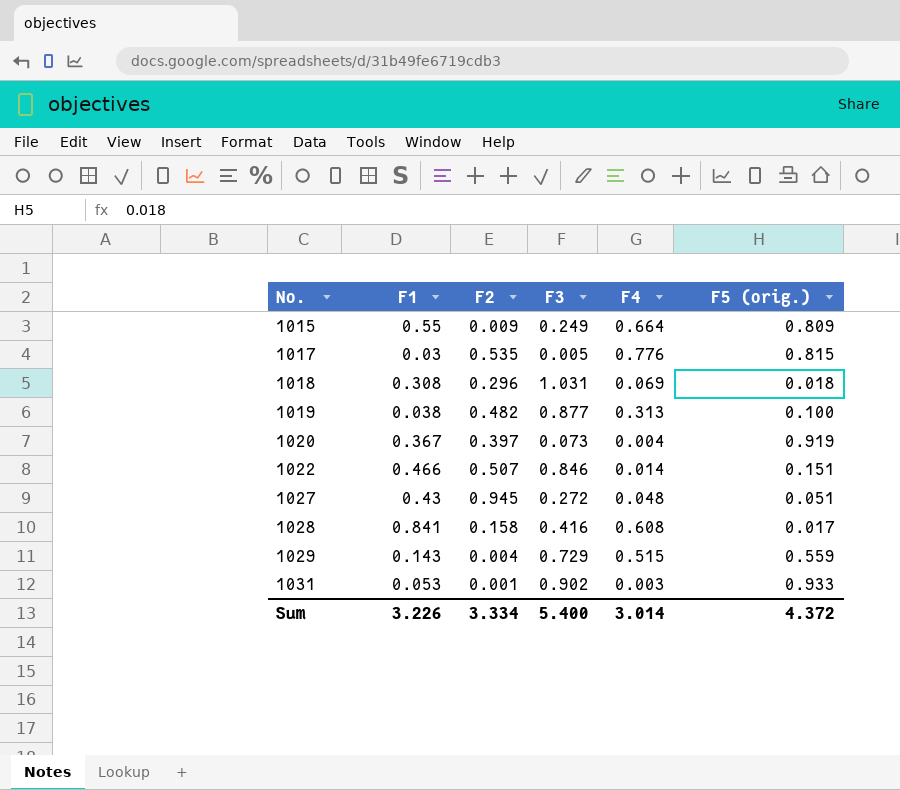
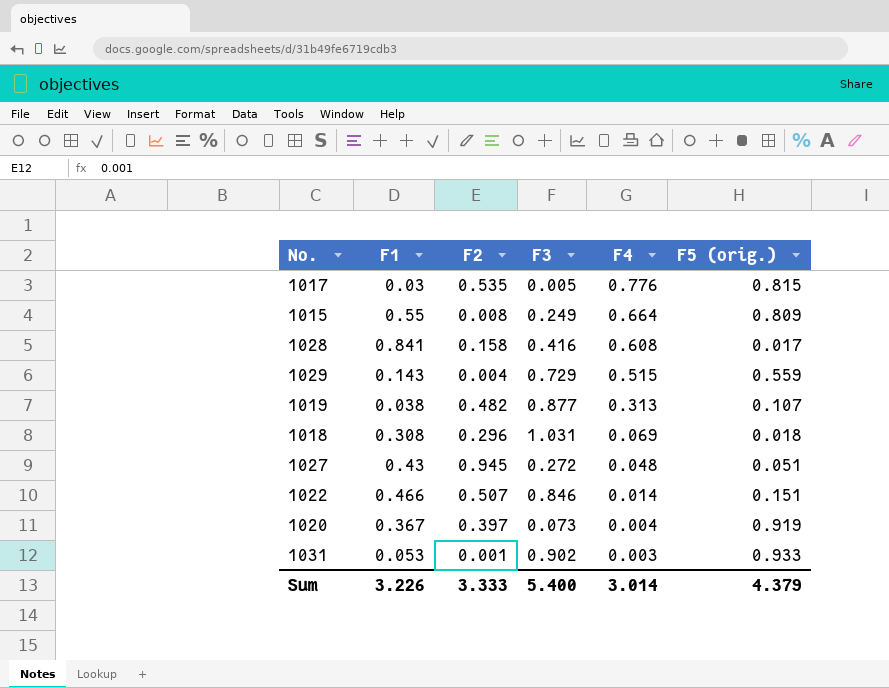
row order: No. ascending -> F4 descending
1015 | F2: 0.009 -> 0.008
1019 | F5 (orig.): 0.100 -> 0.107
Sum | F2: 3.334 -> 3.333
Sum | F5 (orig.): 4.372 -> 4.379

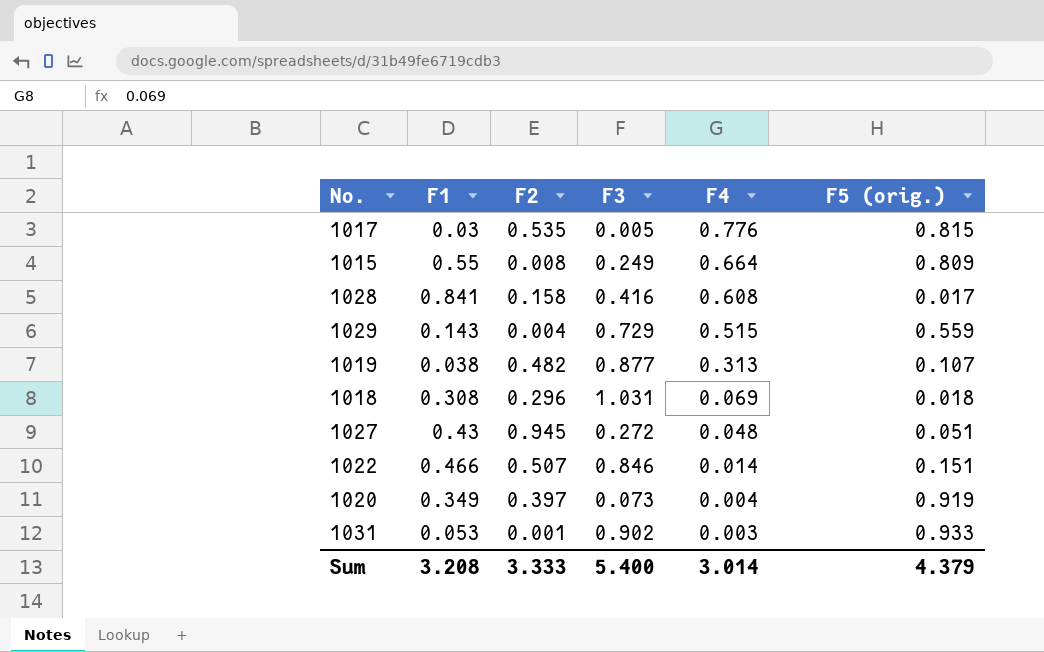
1020 | F1: 0.367 -> 0.349
Sum | F1: 3.226 -> 3.208

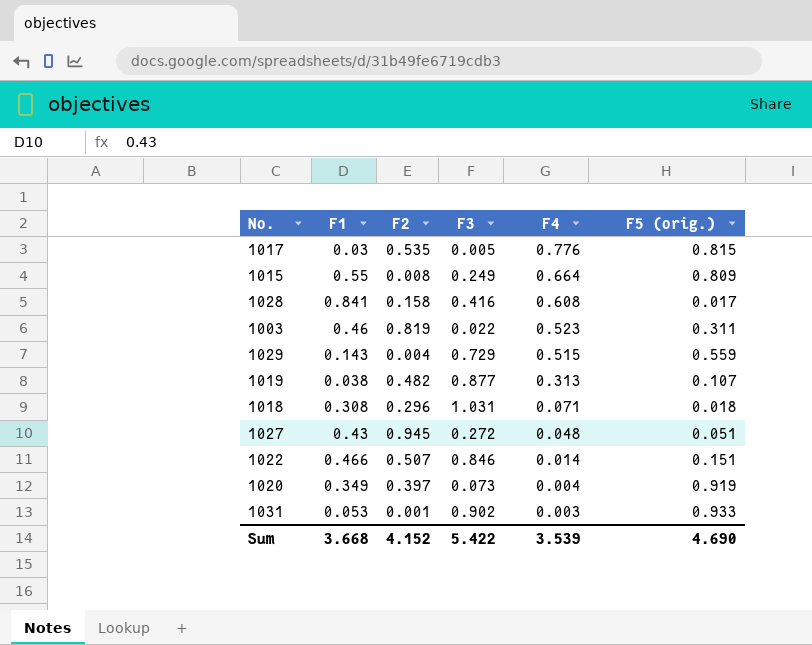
row 1003: none -> 0.46 | 0.819 | 0.022 | 0.523 | 0.311
1018 | F4: 0.069 -> 0.071
Sum | F1: 3.208 -> 3.668
Sum | F2: 3.333 -> 4.152
Sum | F3: 5.400 -> 5.422
Sum | F4: 3.014 -> 3.539
Sum | F5 (orig.): 4.379 -> 4.690

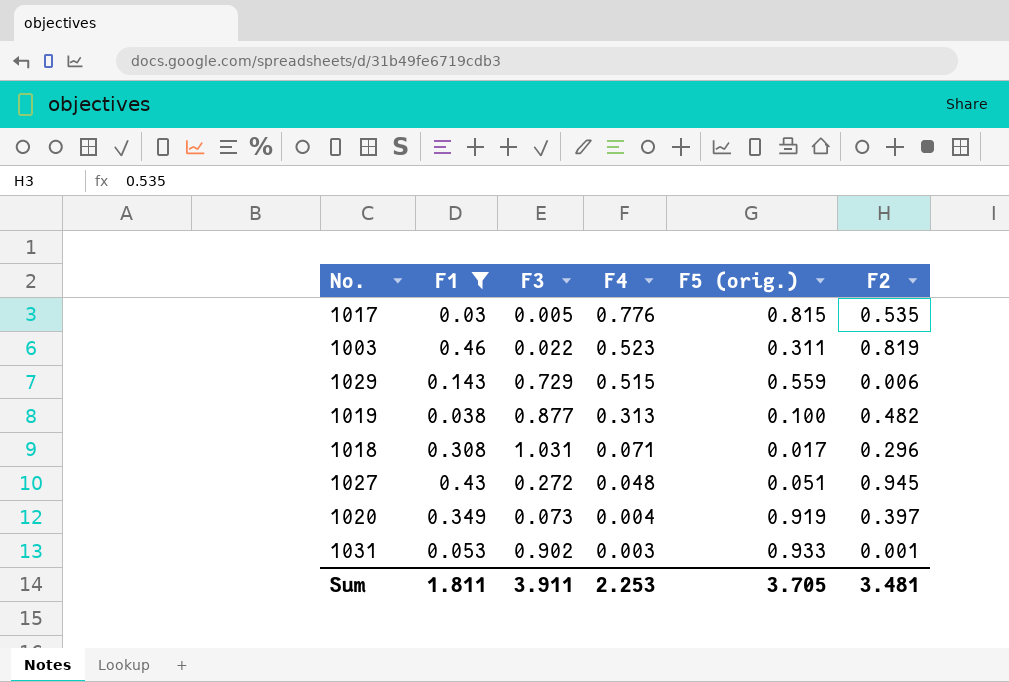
filter: none -> F1 <= 0.46
column F2 | position: 3 -> 6
1029 | F2: 0.004 -> 0.006
1019 | F5 (orig.): 0.107 -> 0.100
1018 | F5 (orig.): 0.018 -> 0.017
Sum | F1: 3.668 -> 1.811
Sum | F3: 5.422 -> 3.911
Sum | F4: 3.539 -> 2.253
Sum | F5 (orig.): 4.690 -> 3.705
Sum | F2: 4.152 -> 3.481

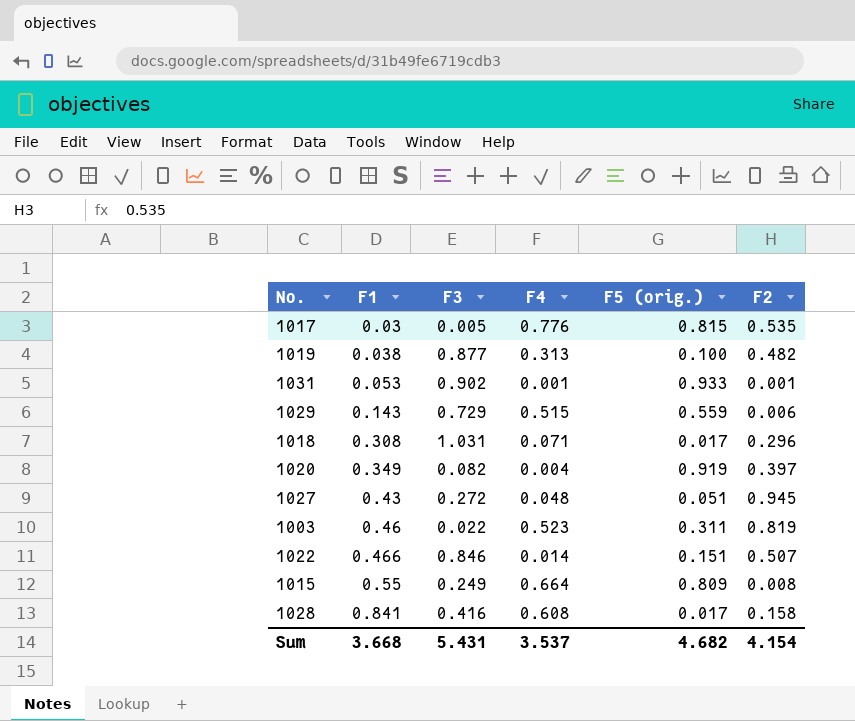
filter: F1 <= 0.46 -> none
row order: F4 descending -> F1 ascending
1031 | F4: 0.003 -> 0.001
1020 | F3: 0.073 -> 0.082
Sum | F1: 1.811 -> 3.668
Sum | F3: 3.911 -> 5.431
Sum | F4: 2.253 -> 3.537
Sum | F5 (orig.): 3.705 -> 4.682
Sum | F2: 3.481 -> 4.154

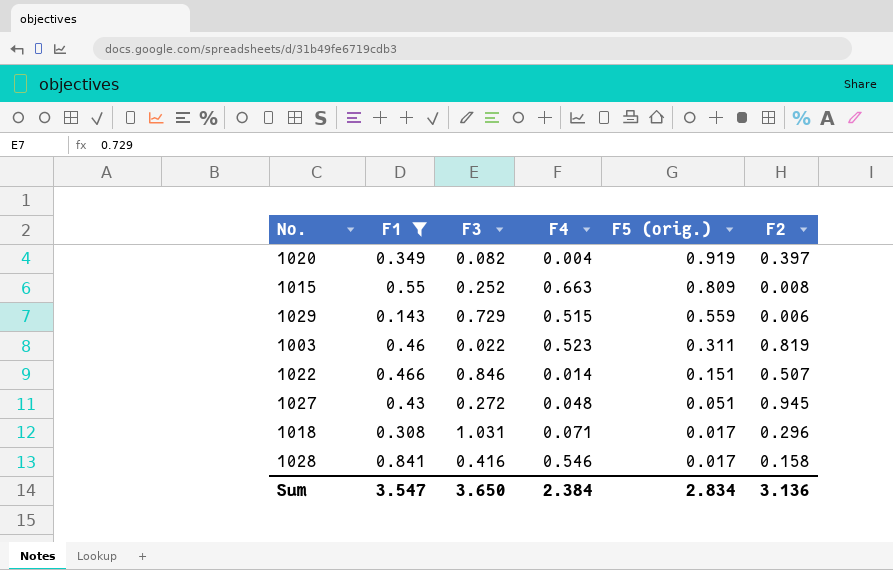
filter: none -> F1 >= 0.143
row order: F1 ascending -> F5 (orig.) descending
1015 | F3: 0.249 -> 0.252
1015 | F4: 0.664 -> 0.663
1028 | F4: 0.608 -> 0.546
Sum | F1: 3.668 -> 3.547
Sum | F3: 5.431 -> 3.650
Sum | F4: 3.537 -> 2.384
Sum | F5 (orig.): 4.682 -> 2.834
Sum | F2: 4.154 -> 3.136

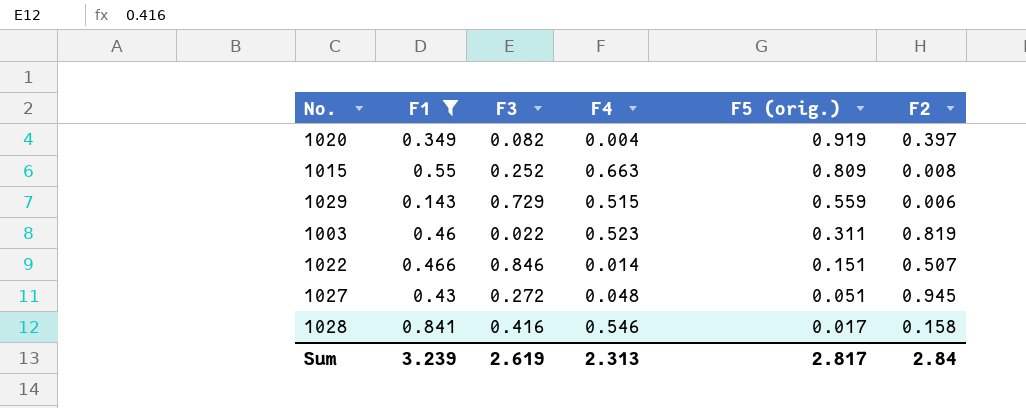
row 1018: 0.308 | 1.031 | 0.071 | 0.017 | 0.296 -> none
Sum | F1: 3.547 -> 3.239
Sum | F3: 3.650 -> 2.619
Sum | F4: 2.384 -> 2.313
Sum | F5 (orig.): 2.834 -> 2.817
Sum | F2: 3.136 -> 2.84

